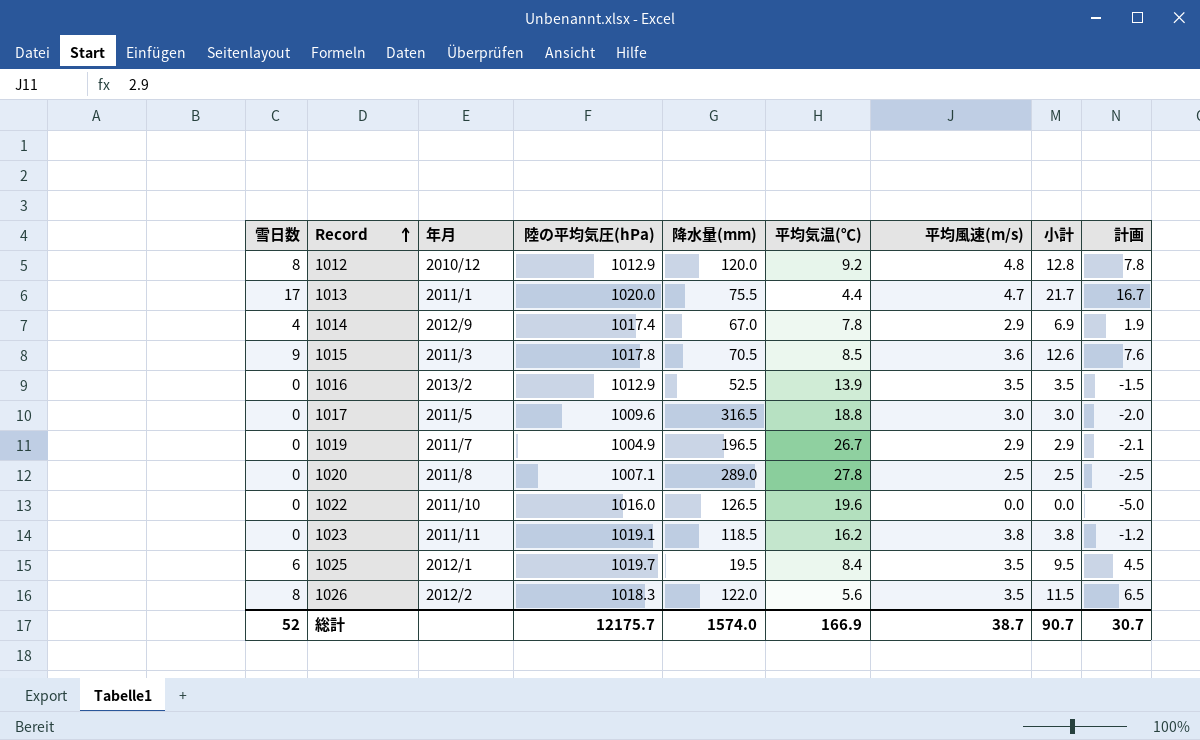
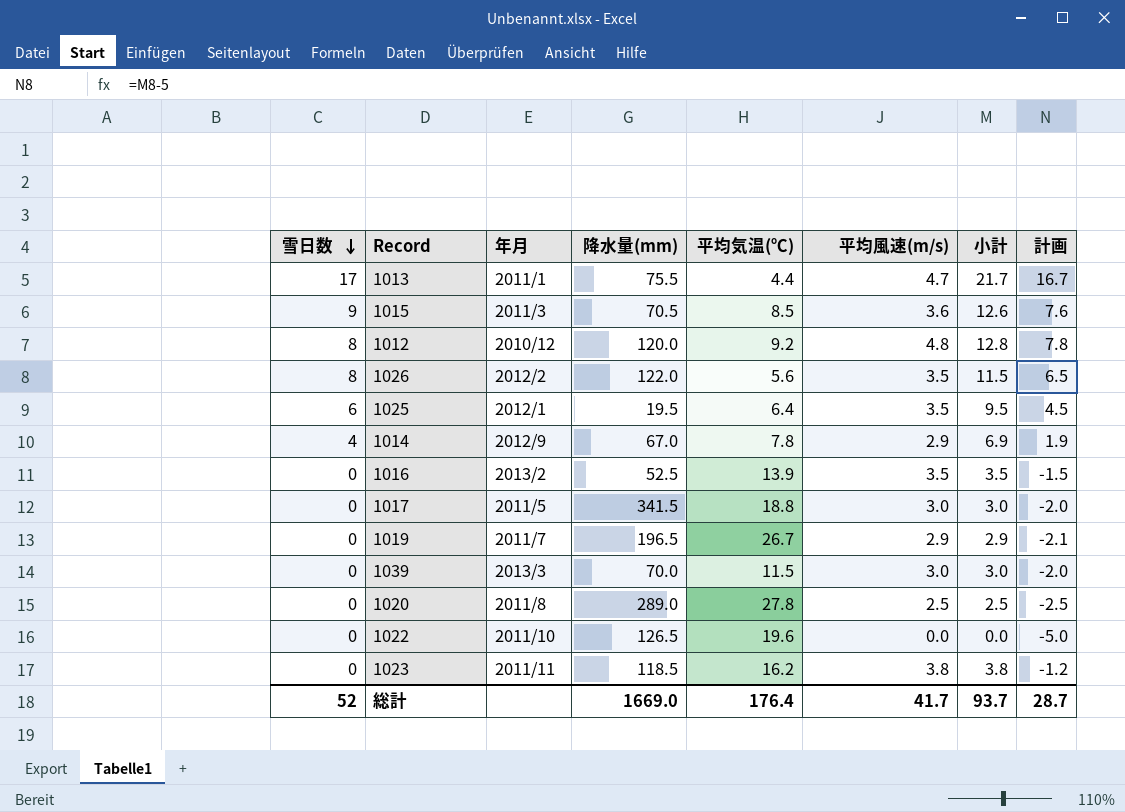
row order: Record ascending -> 雪日数 descending
column 陸の平均気圧(hPa) | position: 4 -> none
1025 | 平均気温(℃): 8.4 -> 6.4
1017 | 降水量(mm): 316.5 -> 341.5
row 1039: none -> 0 | 2013/3 | 70.0 | 11.5 | 3.0 | 3.0 | -2.0
総計 | 降水量(mm): 1574.0 -> 1669.0
総計 | 平均気温(℃): 166.9 -> 176.4
総計 | 平均風速(m/s): 38.7 -> 41.7
総計 | 小計: 90.7 -> 93.7
総計 | 計画: 30.7 -> 28.7

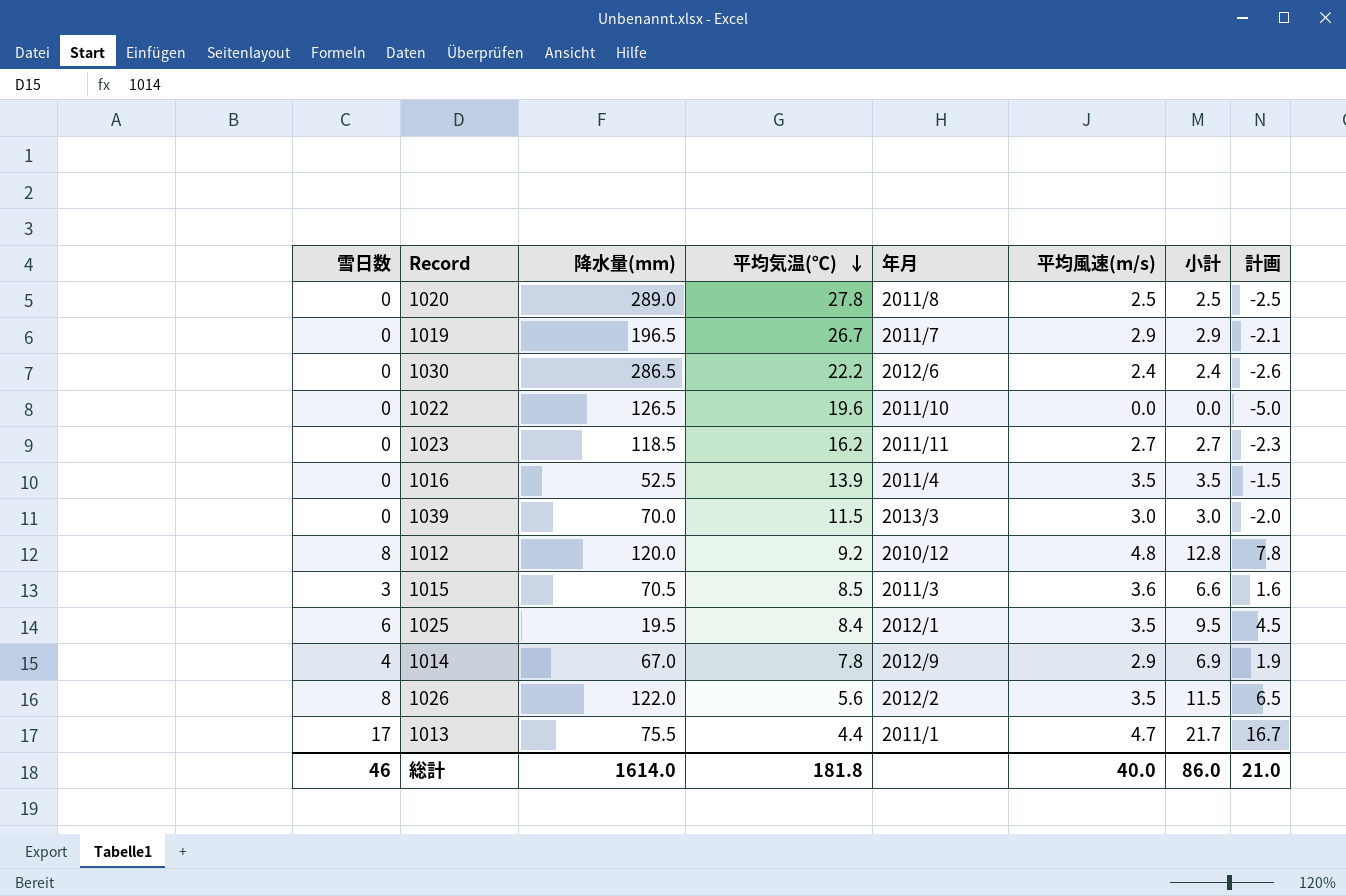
row order: 雪日数 descending -> 平均気温(℃) descending
column 年月 | position: 3 -> 5
row 1017: 0 | 2011/5 | 341.5 | 18.8 | 3.0 | 3.0 | -2.0 -> none
row 1030: none -> 0 | 286.5 | 22.2 | 2012/6 | 2.4 | 2.4 | -2.6
1023 | 平均風速(m/s): 3.8 -> 2.7
1023 | 小計: 3.8 -> 2.7
1023 | 計画: -1.2 -> -2.3
1016 | 年月: 2013/2 -> 2011/4
1015 | 雪日数: 9 -> 3
1015 | 小計: 12.6 -> 6.6
1015 | 計画: 7.6 -> 1.6
1025 | 平均気温(℃): 6.4 -> 8.4
総計 | 雪日数: 52 -> 46
総計 | 降水量(mm): 1669.0 -> 1614.0
総計 | 平均気温(℃): 176.4 -> 181.8
総計 | 平均風速(m/s): 41.7 -> 40.0
総計 | 小計: 93.7 -> 86.0
総計 | 計画: 28.7 -> 21.0

